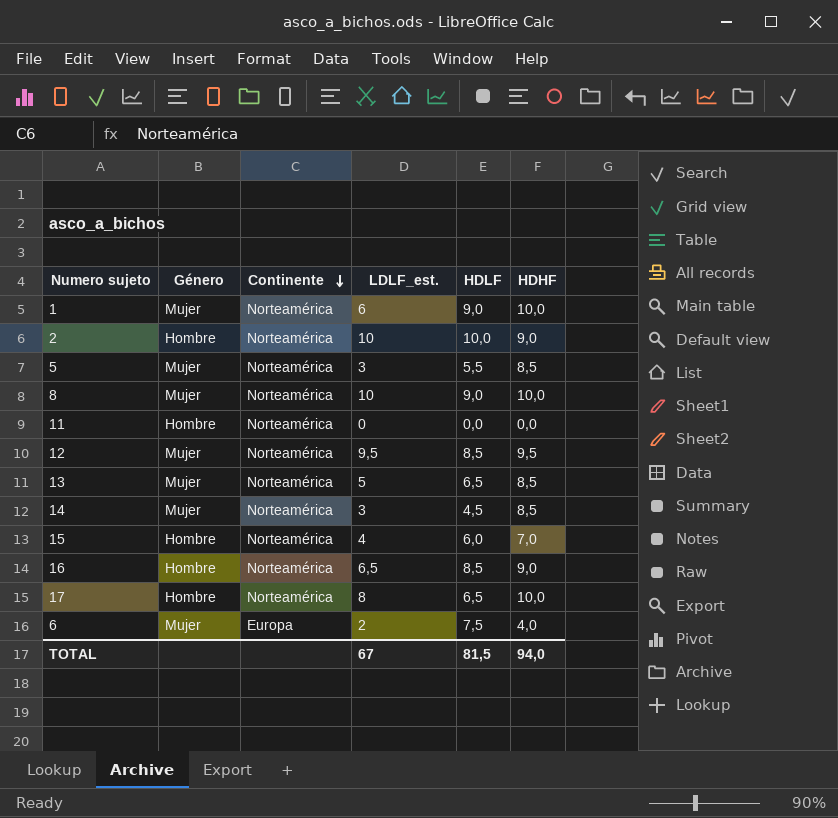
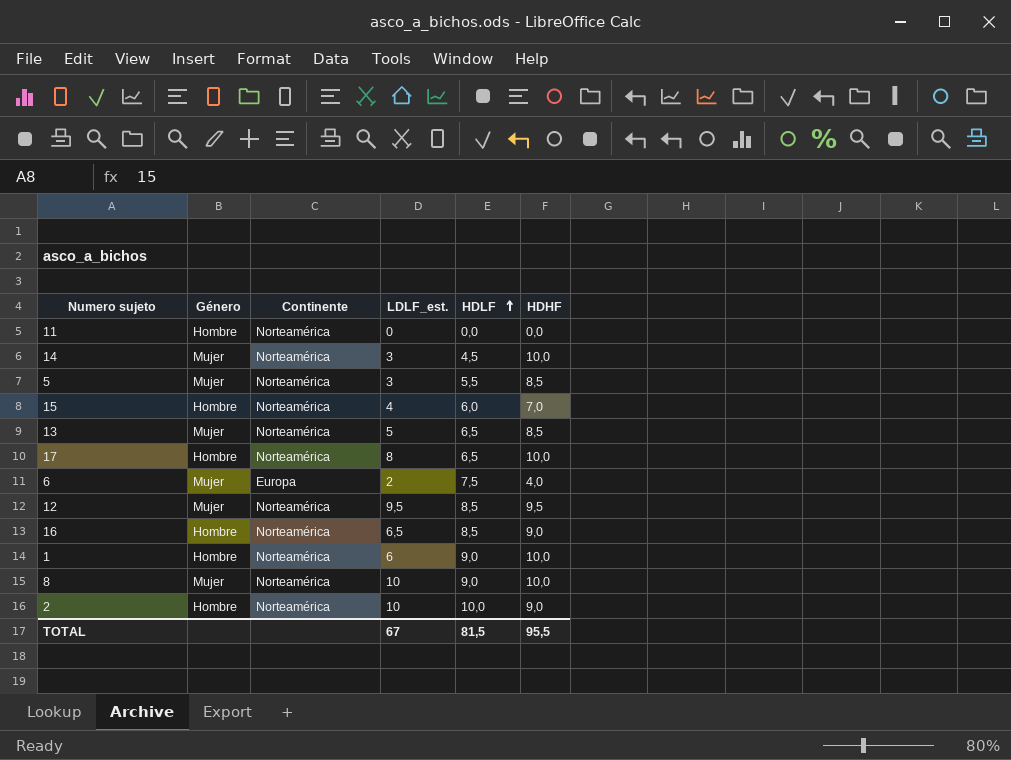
row order: Continente descending -> HDLF ascending
14 | HDHF: 8,5 -> 10,0
1 | Género: Mujer -> Hombre
TOTAL | HDHF: 94,0 -> 95,5

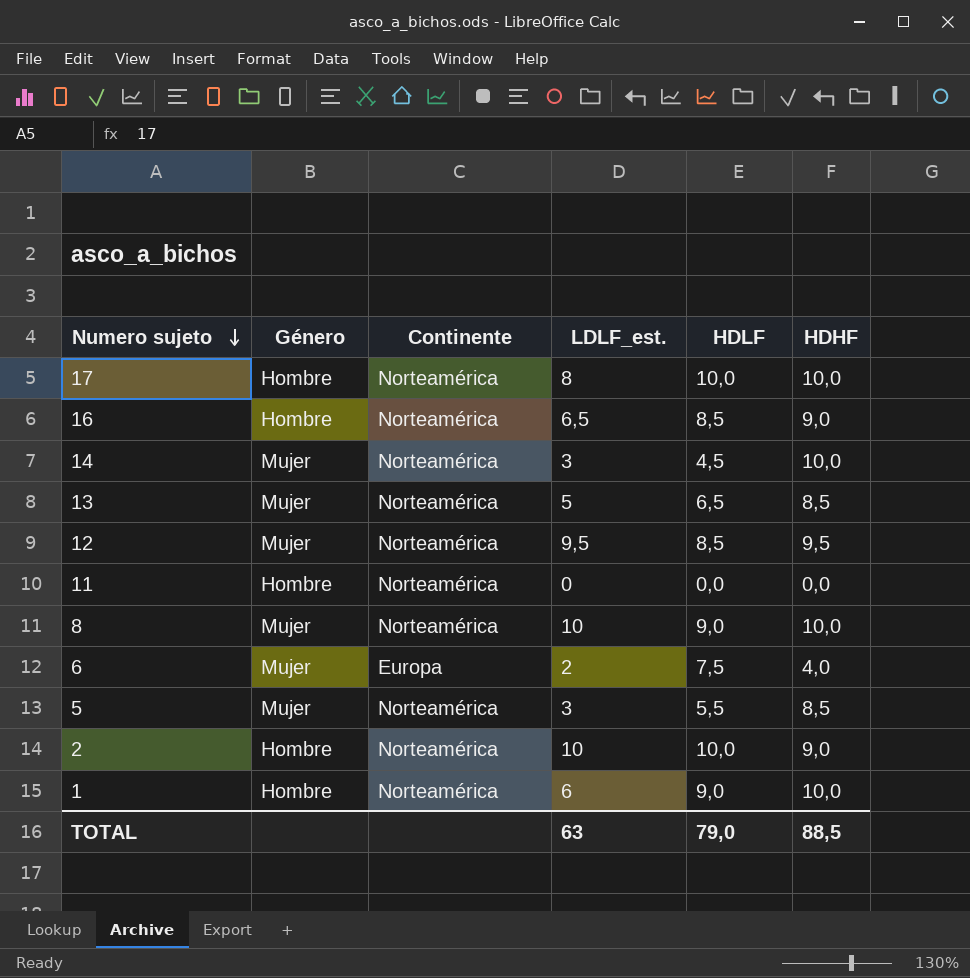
row order: HDLF ascending -> Numero sujeto descending
row 15: Hombre | Norteamérica | 4 | 6,0 | 7,0 -> none
17 | HDLF: 6,5 -> 10,0
TOTAL | LDLF_est.: 67 -> 63
TOTAL | HDLF: 81,5 -> 79,0
TOTAL | HDHF: 95,5 -> 88,5

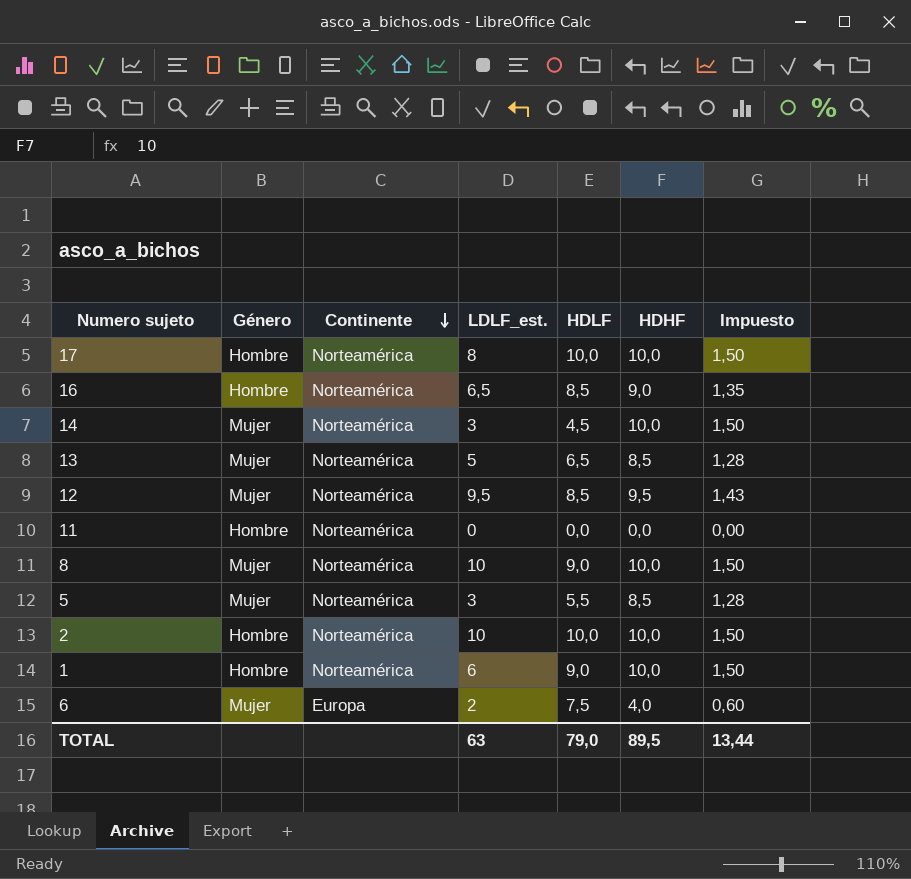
row order: Numero sujeto descending -> Continente descending
column Impuesto | formula: none -> [HDHF] * 0,15
2 | HDHF: 9,0 -> 10,0
TOTAL | HDHF: 88,5 -> 89,5

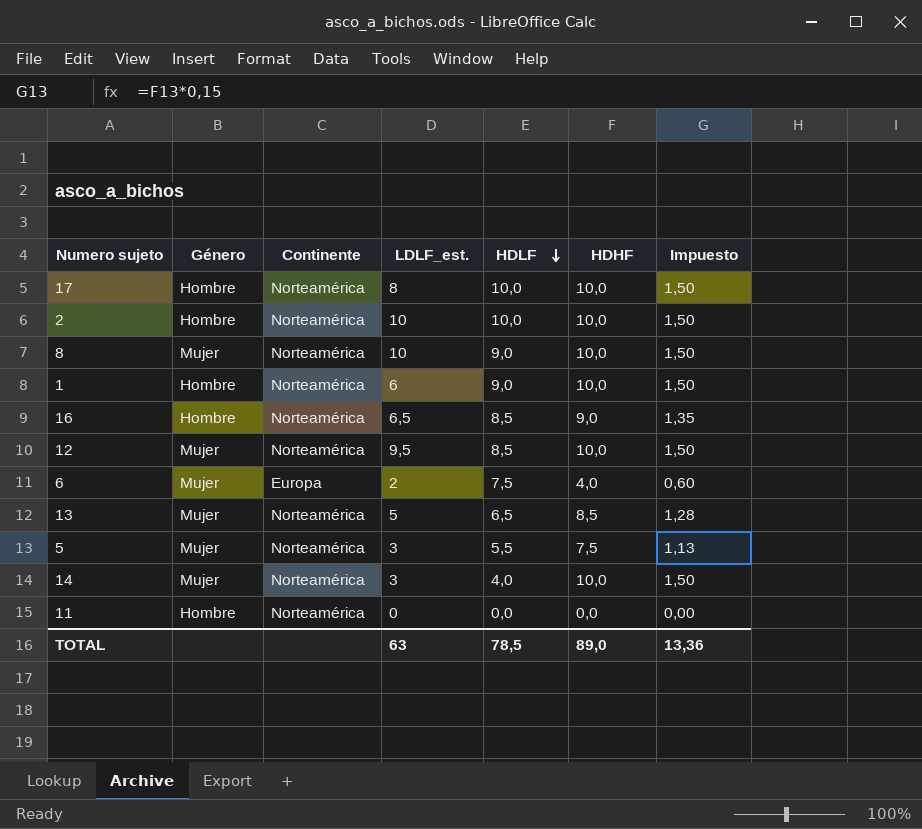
row order: Continente descending -> HDLF descending
12 | HDHF: 9,5 -> 10,0
12 | Impuesto: 1,43 -> 1,50
5 | HDHF: 8,5 -> 7,5
5 | Impuesto: 1,28 -> 1,13
14 | HDLF: 4,5 -> 4,0
TOTAL | HDLF: 79,0 -> 78,5
TOTAL | HDHF: 89,5 -> 89,0
TOTAL | Impuesto: 13,44 -> 13,36

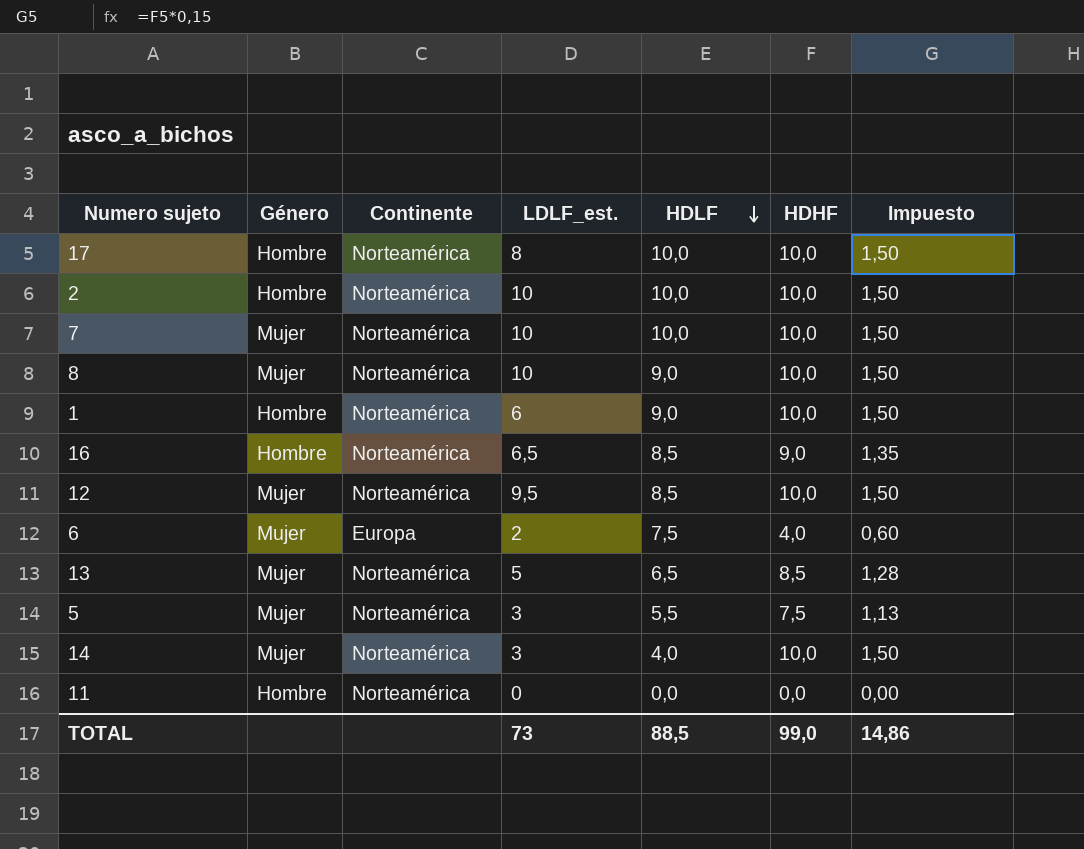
row 7: none -> Mujer | Norteamérica | 10 | 10,0 | 10,0 | 1,50
TOTAL | LDLF_est.: 63 -> 73
TOTAL | HDLF: 78,5 -> 88,5
TOTAL | HDHF: 89,0 -> 99,0
TOTAL | Impuesto: 13,36 -> 14,86

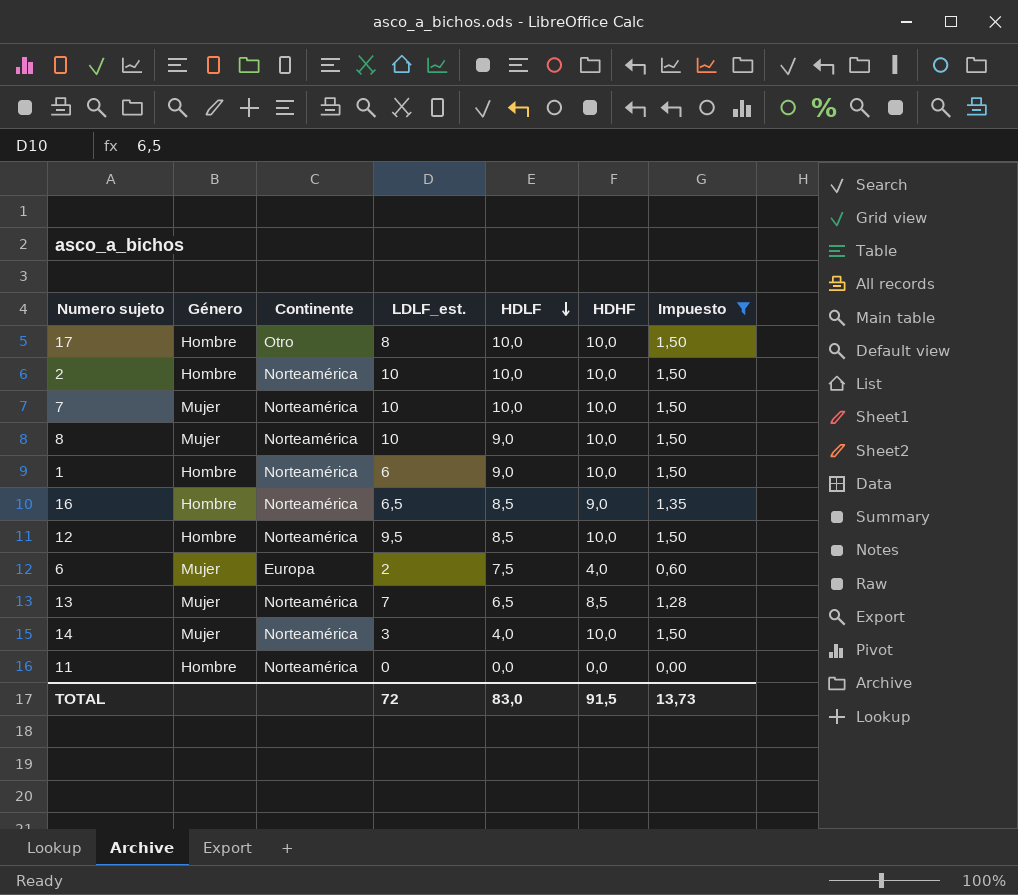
filter: none -> Impuesto != 1,13
17 | Continente: Norteamérica -> Otro
12 | Género: Mujer -> Hombre
13 | LDLF_est.: 5 -> 7
TOTAL | LDLF_est.: 73 -> 72
TOTAL | HDLF: 88,5 -> 83,0
TOTAL | HDHF: 99,0 -> 91,5
TOTAL | Impuesto: 14,86 -> 13,73

